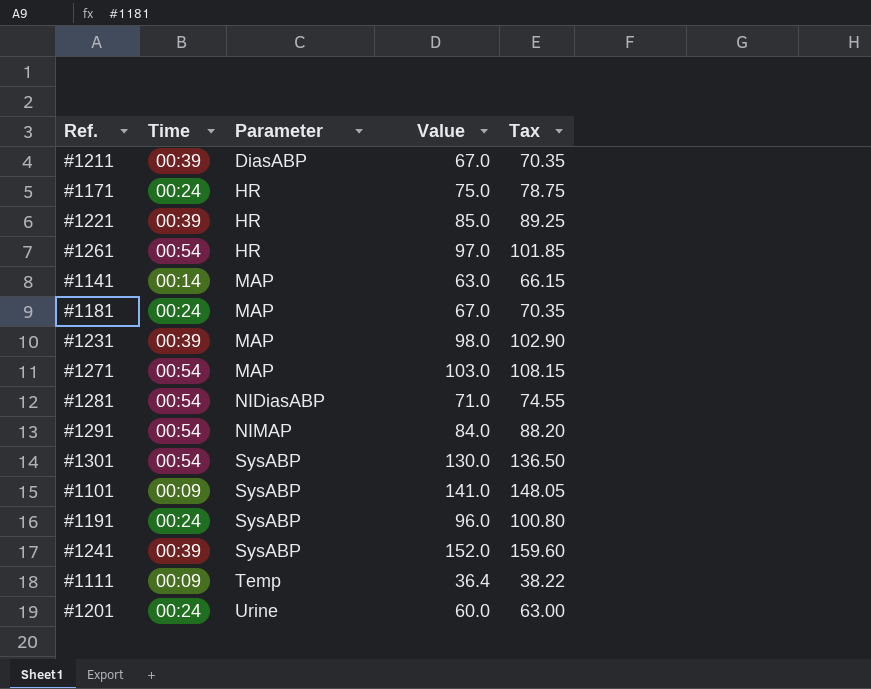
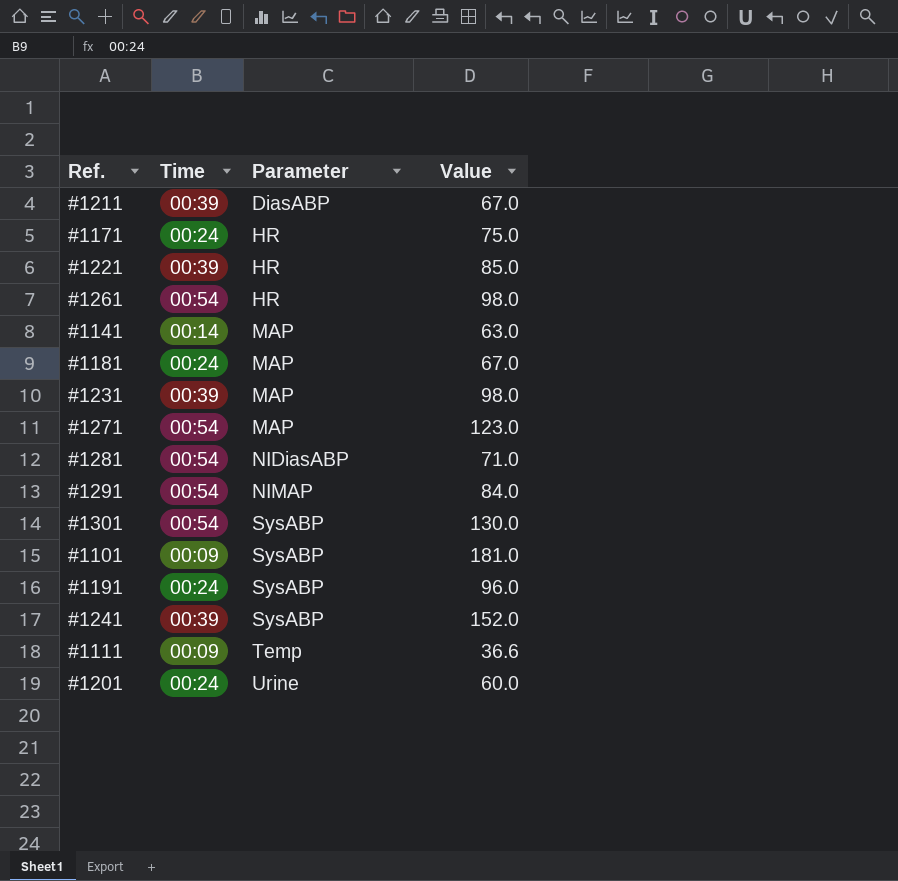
column Tax | formula: [Value] * 1.05 -> none
#1261 | Value: 97.0 -> 98.0
#1271 | Value: 103.0 -> 123.0
#1101 | Value: 141.0 -> 181.0
#1111 | Value: 36.4 -> 36.6

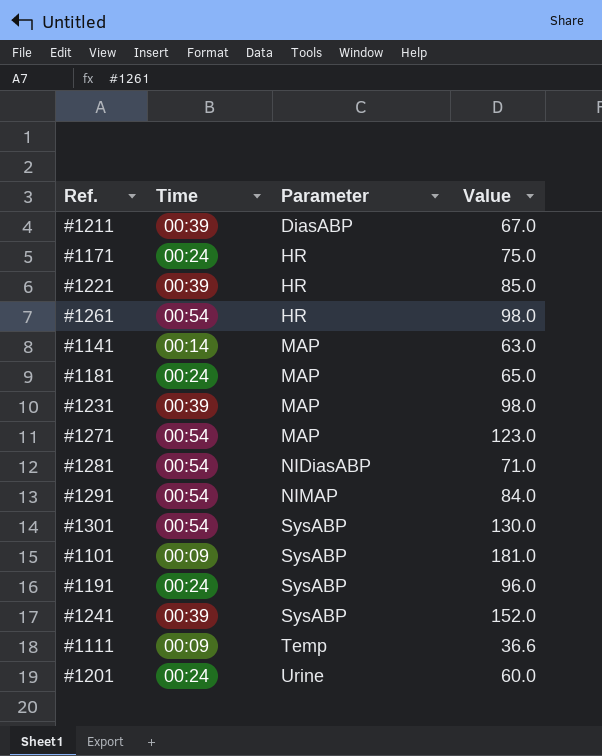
#1181 | Value: 67.0 -> 65.0

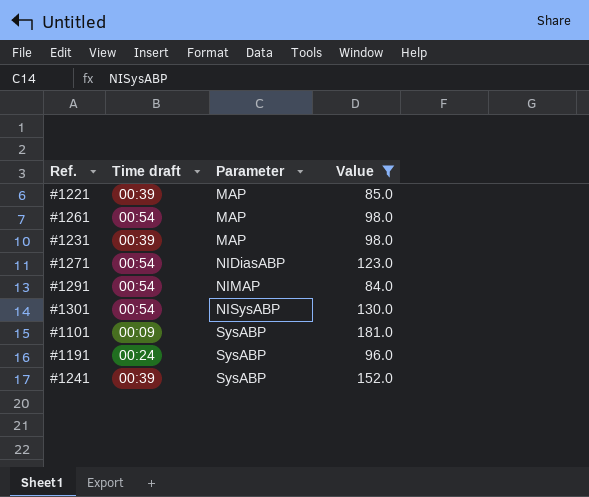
filter: none -> Value >= 84.0
column name: Time -> Time draft
#1221 | Parameter: HR -> MAP
#1261 | Parameter: HR -> MAP
#1271 | Parameter: MAP -> NIDiasABP
#1301 | Parameter: SysABP -> NISysABP

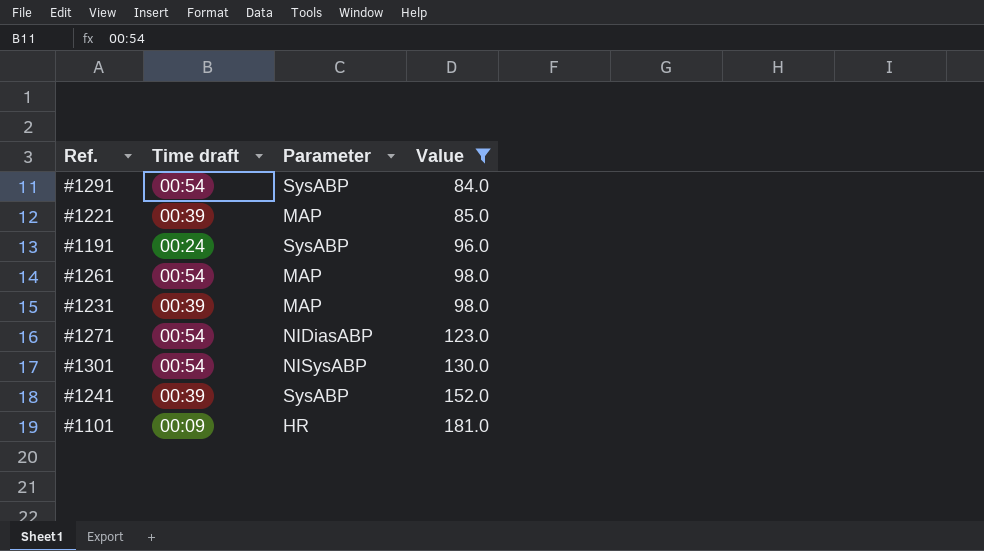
row order: Parameter ascending -> Value ascending
#1291 | Parameter: NIMAP -> SysABP
#1101 | Parameter: SysABP -> HR

